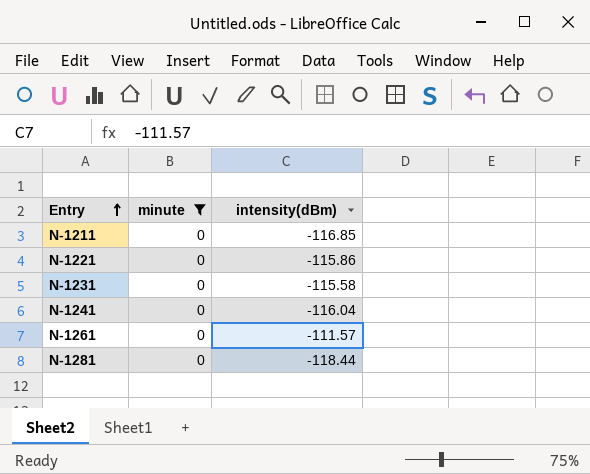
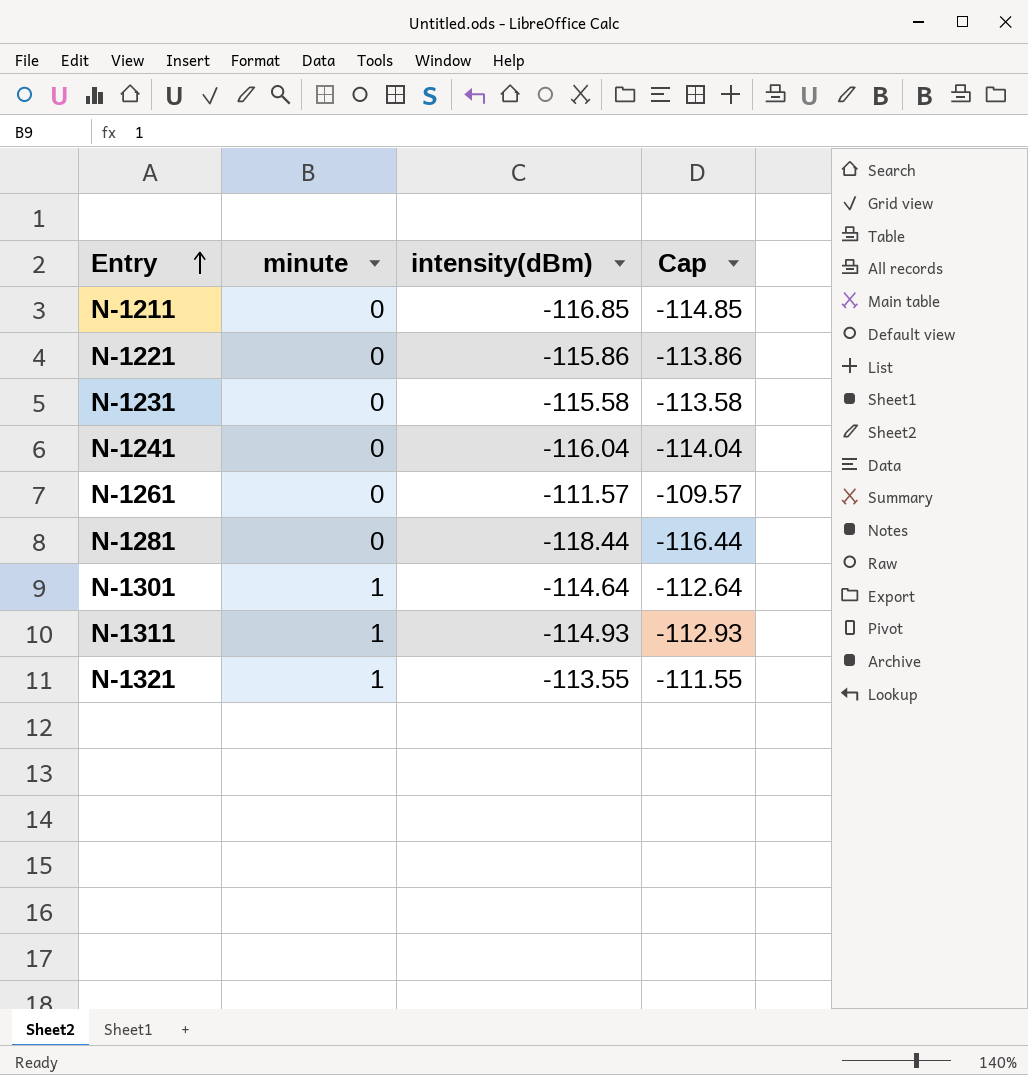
filter: minute = 0 -> none
column Cap | formula: none -> [intensity(dBm)] + 2

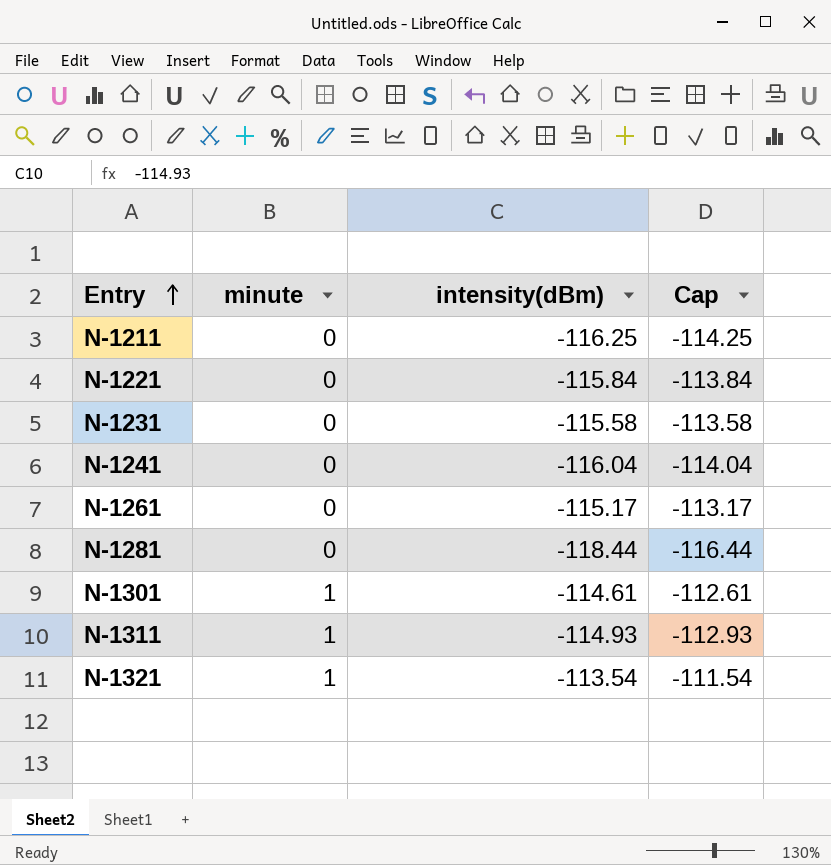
N-1211 | intensity(dBm): -116.85 -> -116.25
N-1211 | Cap: -114.85 -> -114.25
N-1221 | intensity(dBm): -115.86 -> -115.84
N-1221 | Cap: -113.86 -> -113.84
N-1261 | intensity(dBm): -111.57 -> -115.17
N-1261 | Cap: -109.57 -> -113.17
N-1301 | intensity(dBm): -114.64 -> -114.61
N-1301 | Cap: -112.64 -> -112.61
N-1321 | intensity(dBm): -113.55 -> -113.54
N-1321 | Cap: -111.55 -> -111.54

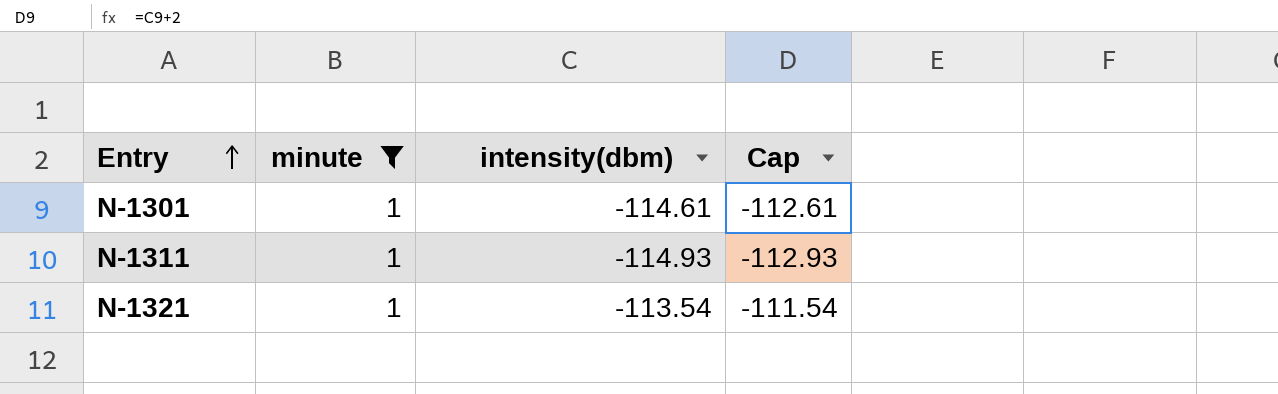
filter: none -> minute = 1
column name: intensity(dBm) -> intensity(dbm)

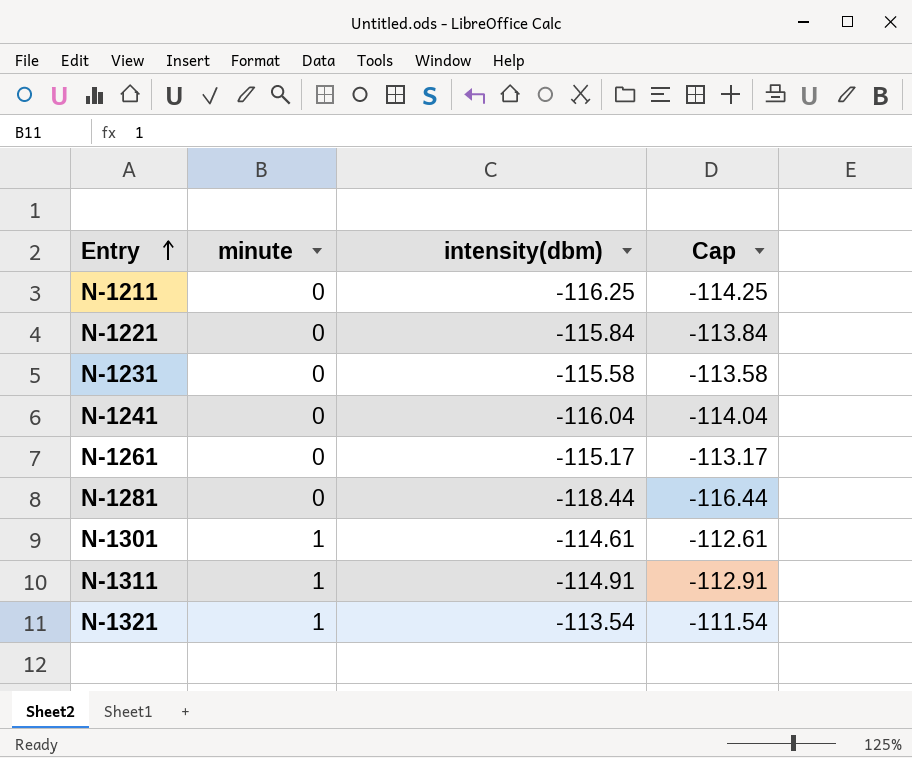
filter: minute = 1 -> none
N-1311 | intensity(dbm): -114.93 -> -114.91
N-1311 | Cap: -112.93 -> -112.91

